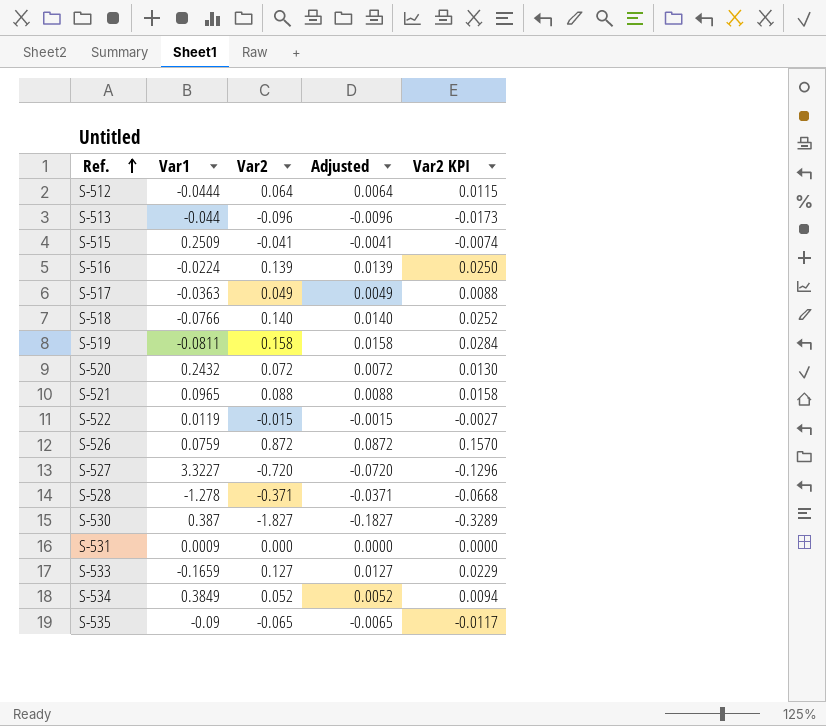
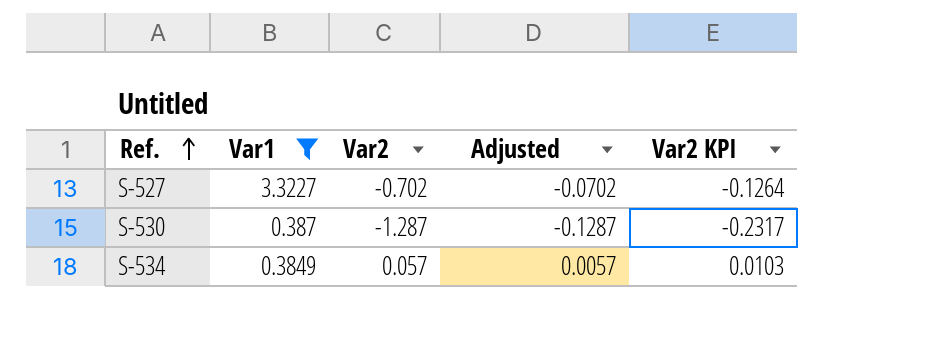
filter: none -> Var1 >= 0.3849
S-527 | Var2: -0.720 -> -0.702
S-527 | Adjusted: -0.0720 -> -0.0702
S-527 | Var2 KPI: -0.1296 -> -0.1264
S-530 | Var2: -1.827 -> -1.287
S-530 | Adjusted: -0.1827 -> -0.1287
S-530 | Var2 KPI: -0.3289 -> -0.2317
S-534 | Var2: 0.052 -> 0.057
S-534 | Adjusted: 0.0052 -> 0.0057
S-534 | Var2 KPI: 0.0094 -> 0.0103

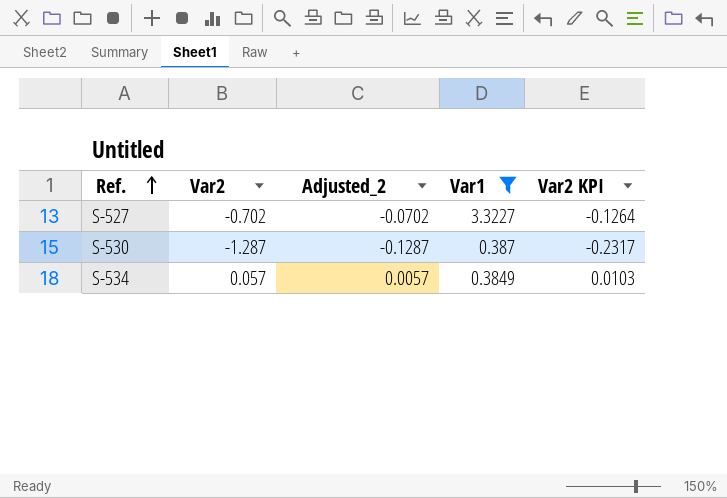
column name: Adjusted -> Adjusted_2
column Var1 | position: 2 -> 4

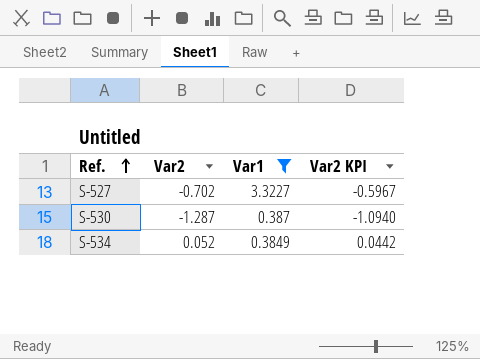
column Adjusted_2 | formula: [Var2] * 0.1 -> none
column Var2 KPI | formula: [Var2] * 0.18 -> [Var2] * 0.85
S-534 | Var2: 0.057 -> 0.052

